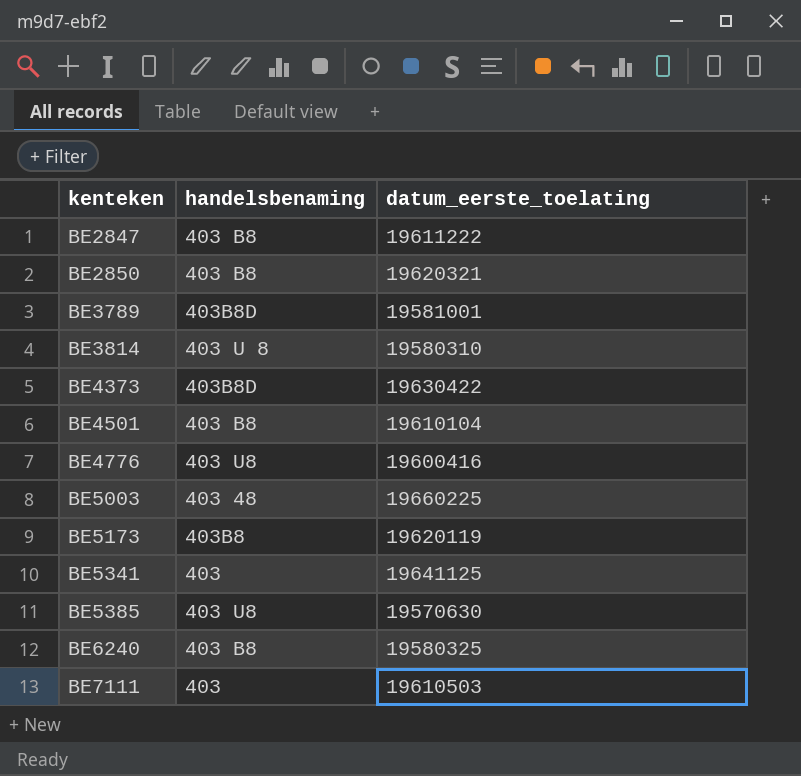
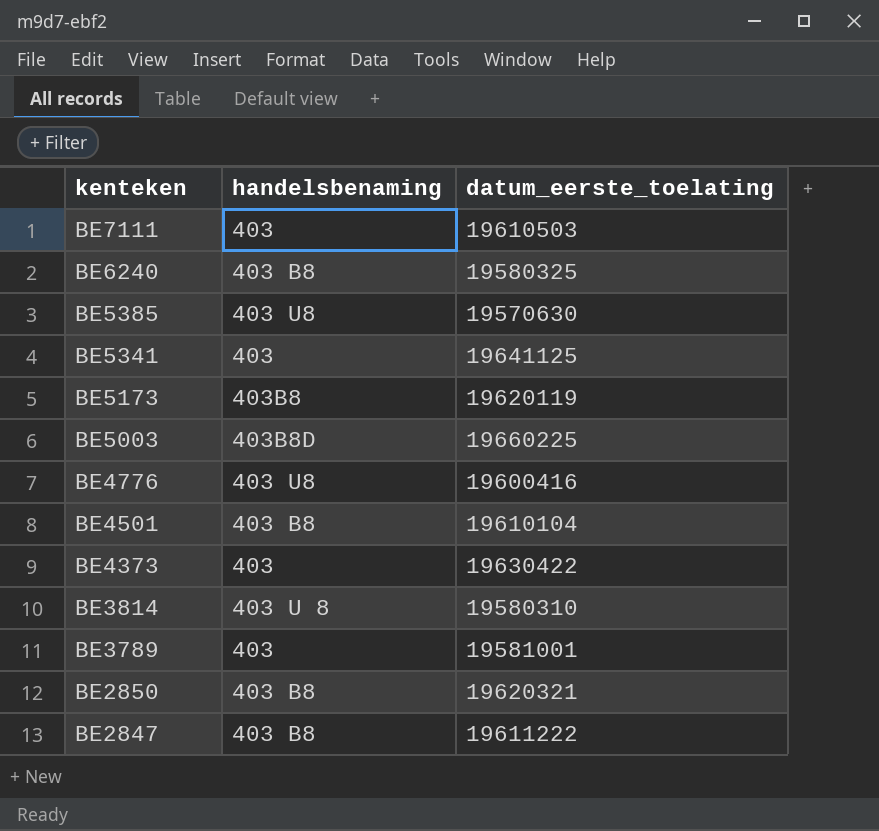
row order: kenteken ascending -> kenteken descending
BE5003 | handelsbenaming: 403 48 -> 403B8D
BE4373 | handelsbenaming: 403B8D -> 403
BE3789 | handelsbenaming: 403B8D -> 403

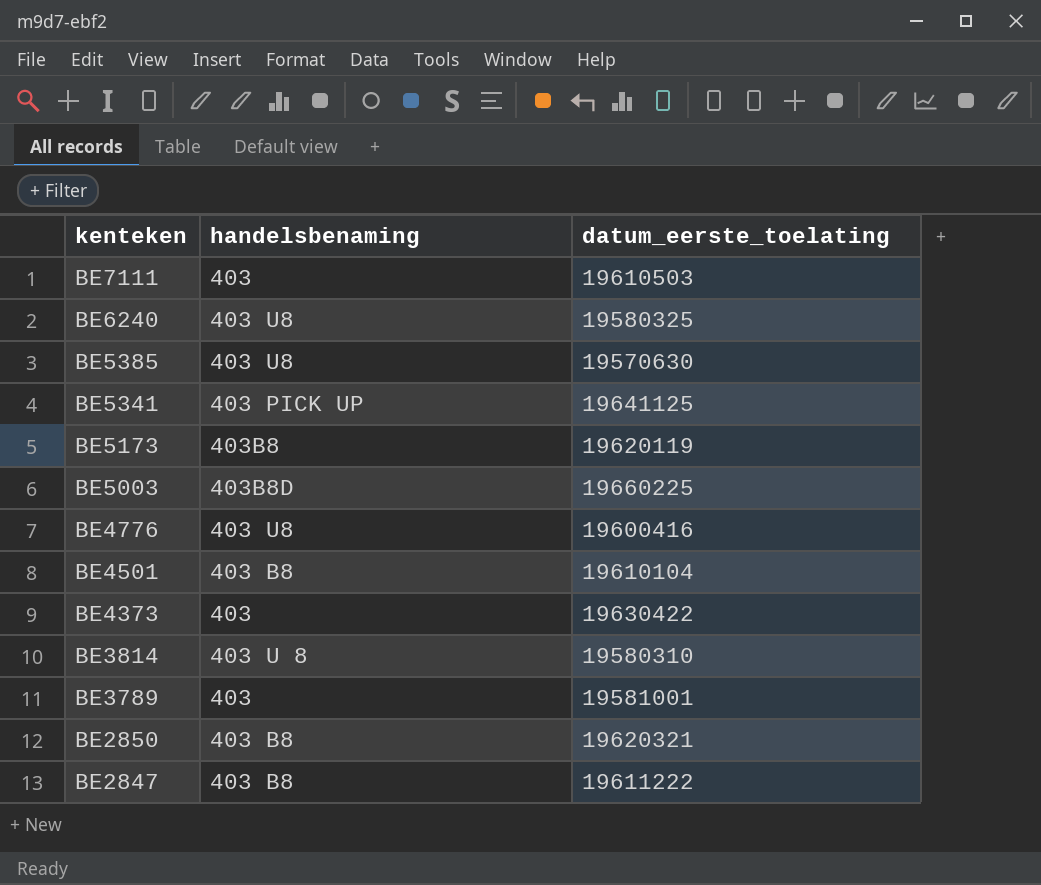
BE6240 | handelsbenaming: 403 B8 -> 403 U8
BE5341 | handelsbenaming: 403 -> 403 PICK UP

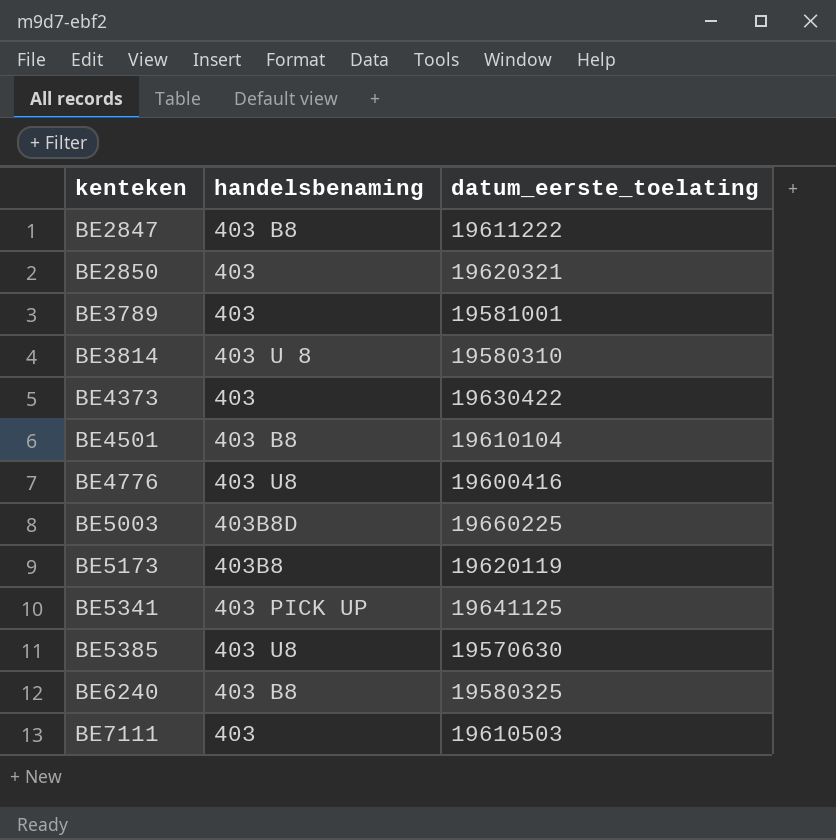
row order: kenteken descending -> kenteken ascending
BE2850 | handelsbenaming: 403 B8 -> 403
BE6240 | handelsbenaming: 403 U8 -> 403 B8

